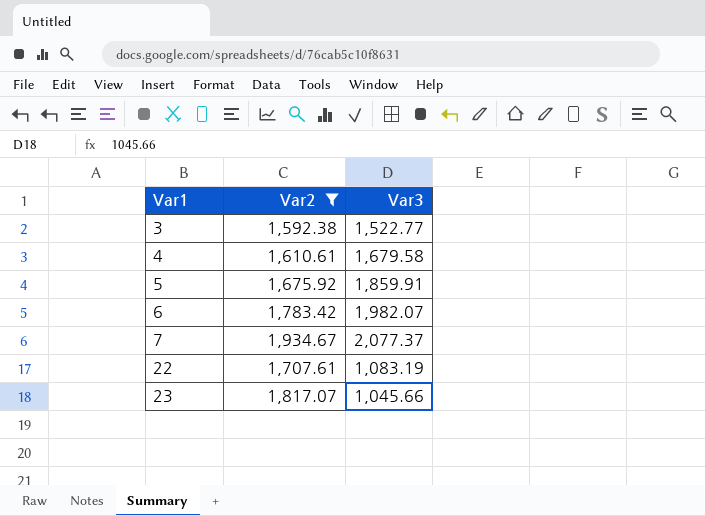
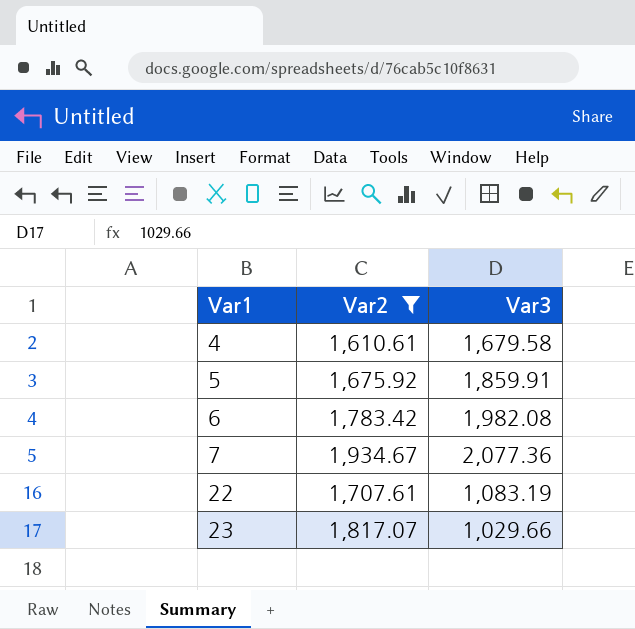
row 3: 1,592.38 | 1,522.77 -> none
6 | Var3: 1,982.07 -> 1,982.08
7 | Var3: 2,077.37 -> 2,077.36
23 | Var3: 1,045.66 -> 1,029.66

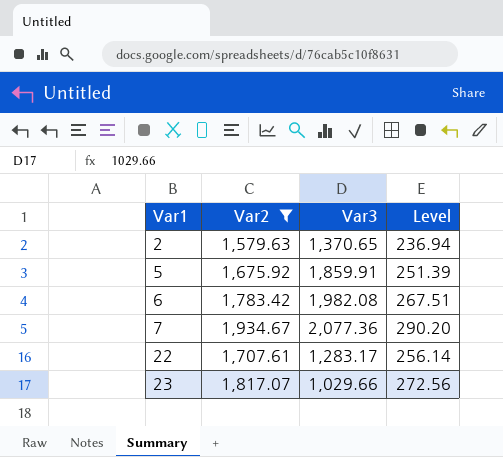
column Level | formula: none -> [Var2] * 0.15
row 4: 1,610.61 | 1,679.58 -> none
row 2: none -> 1,579.63 | 1,370.65 | 236.94
22 | Var3: 1,083.19 -> 1,283.17

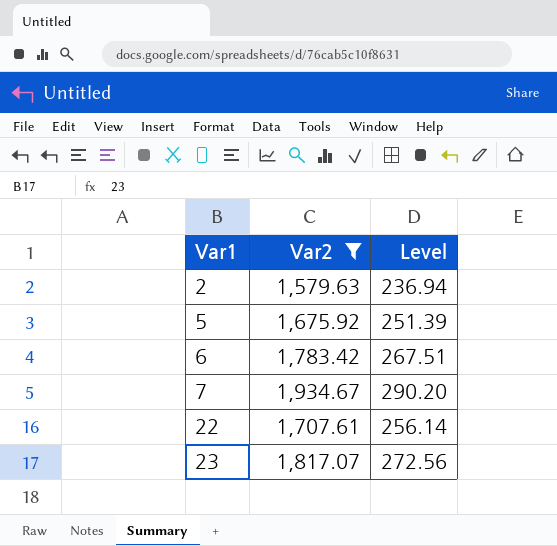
column Var3 | position: 3 -> none

